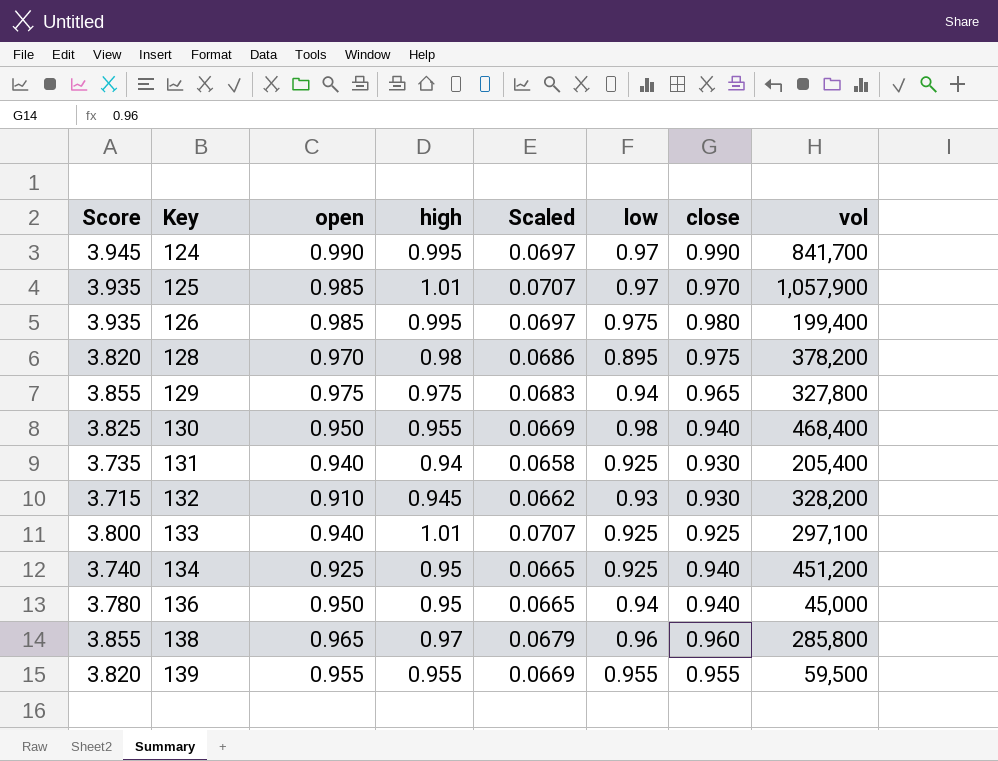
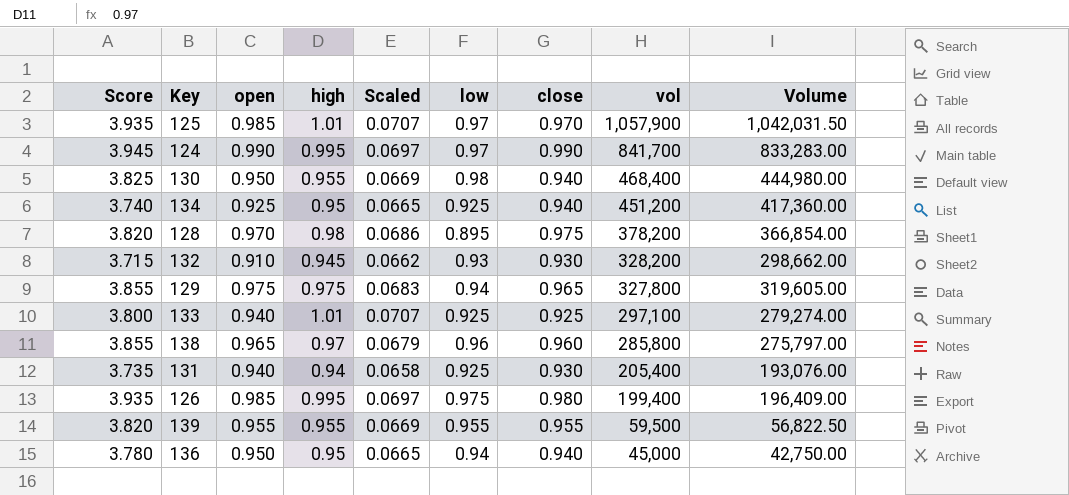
row order: Key ascending -> vol descending
column Volume | formula: none -> [open] * [vol]

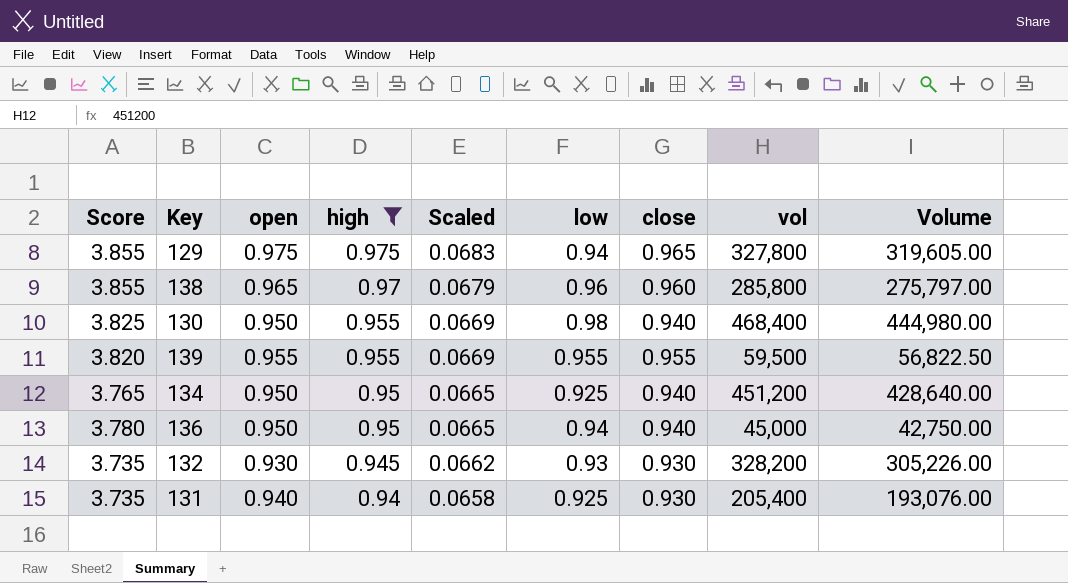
filter: none -> high <= 0.975
row order: vol descending -> high descending
134 | Score: 3.740 -> 3.765
134 | open: 0.925 -> 0.950
134 | Volume: 417,360.00 -> 428,640.00
132 | Score: 3.715 -> 3.735
132 | open: 0.910 -> 0.930
132 | Volume: 298,662.00 -> 305,226.00

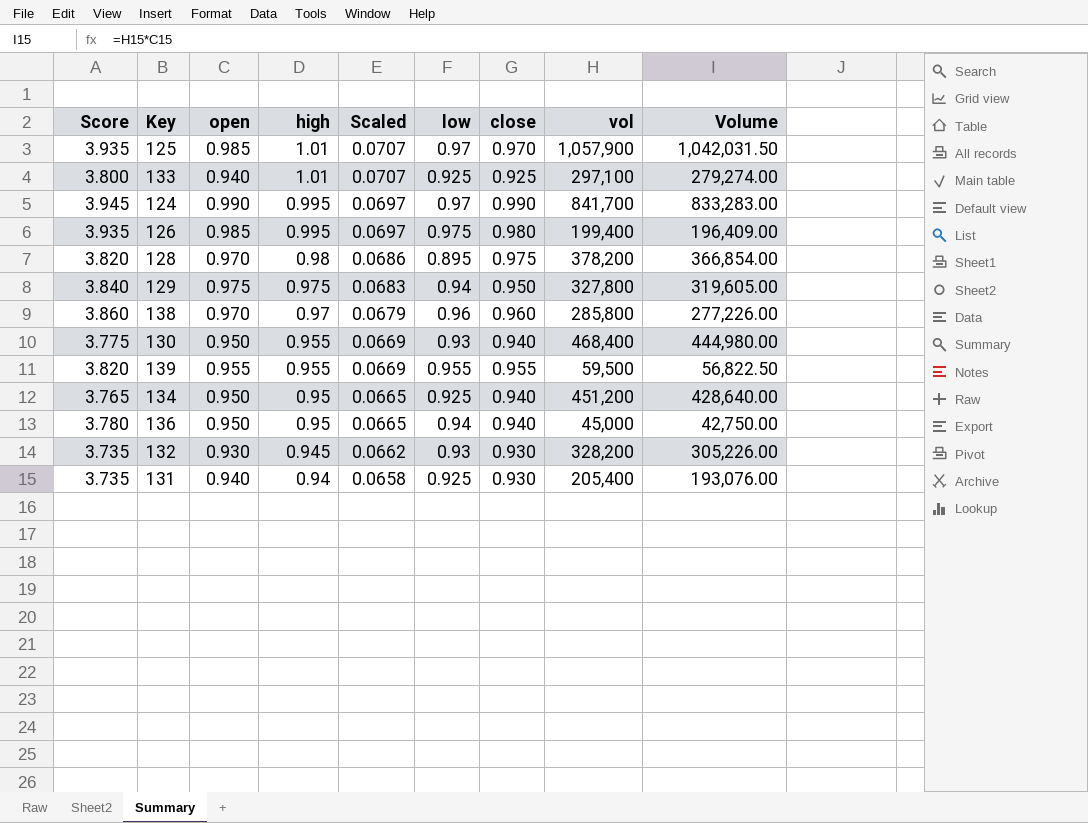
filter: high <= 0.975 -> none
129 | Score: 3.855 -> 3.840
129 | close: 0.965 -> 0.950
138 | Score: 3.855 -> 3.860
138 | open: 0.965 -> 0.970
138 | Volume: 275,797.00 -> 277,226.00
130 | Score: 3.825 -> 3.775
130 | low: 0.98 -> 0.93

